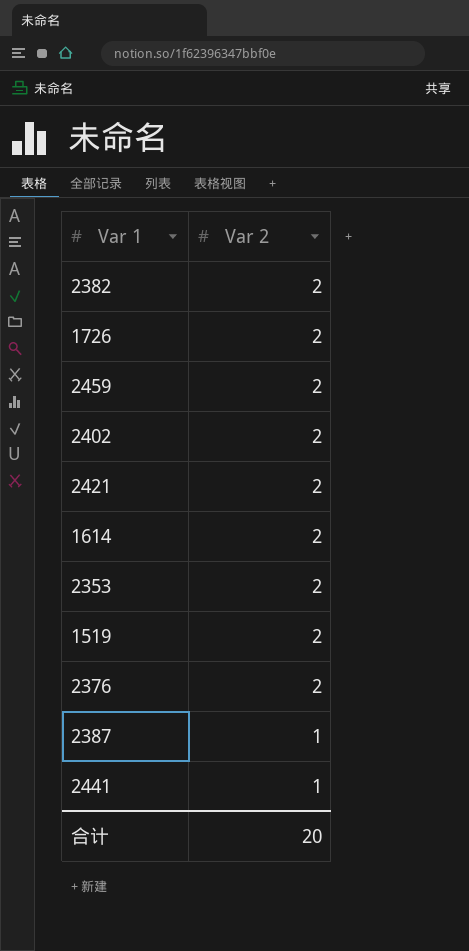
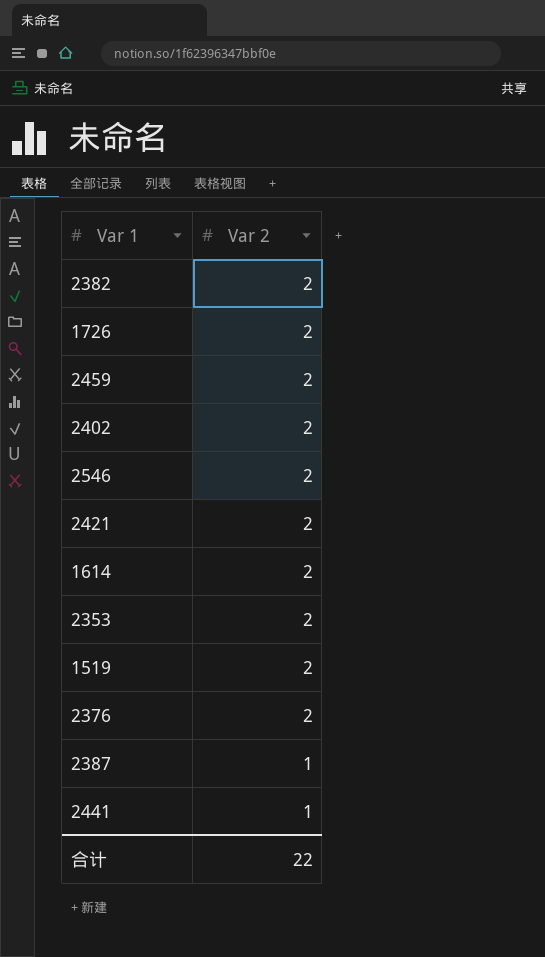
row 2546: none -> 2
合计 | Var 2: 20 -> 22

